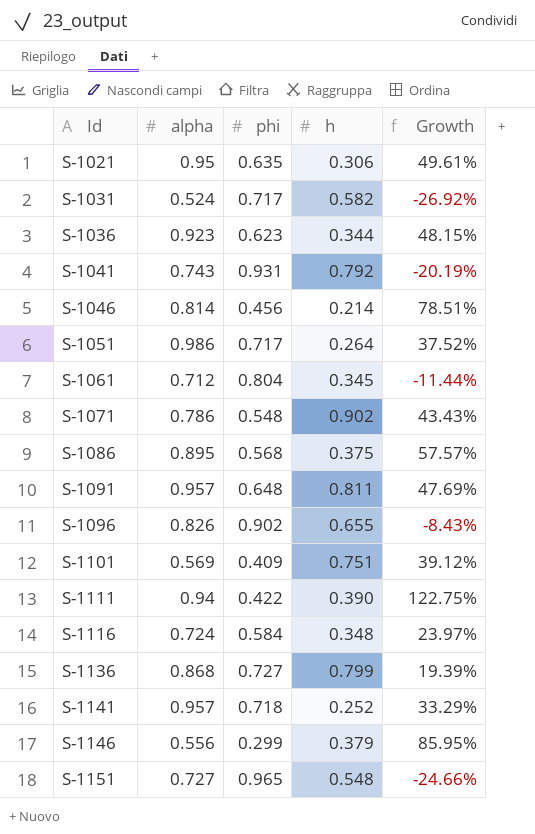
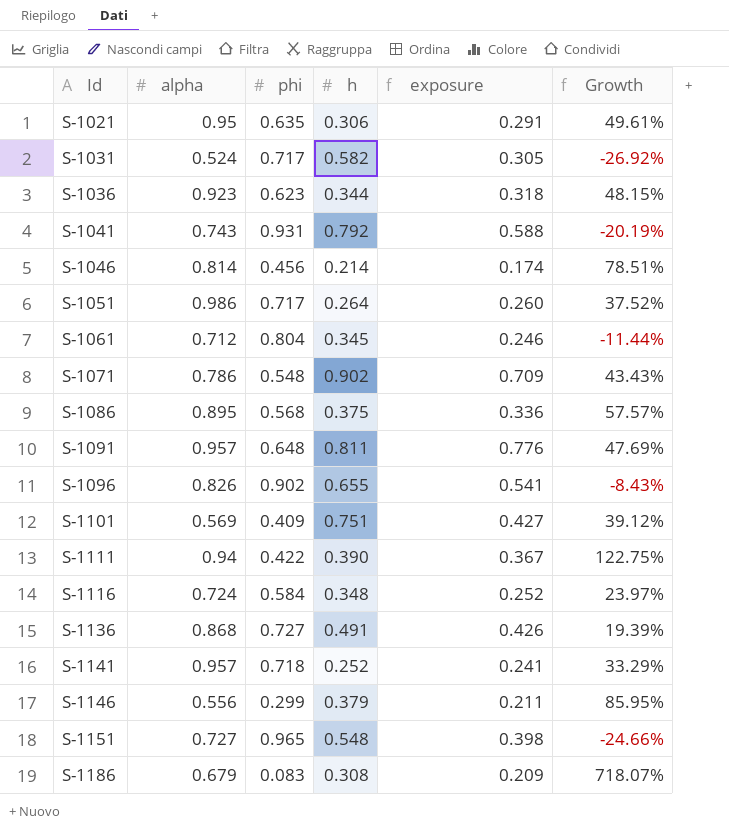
column exposure | formula: none -> [alpha] * [h]
S-1136 | h: 0.799 -> 0.491
row S-1186: none -> 0.679 | 0.083 | 0.308 | 0.209 | 718.07%

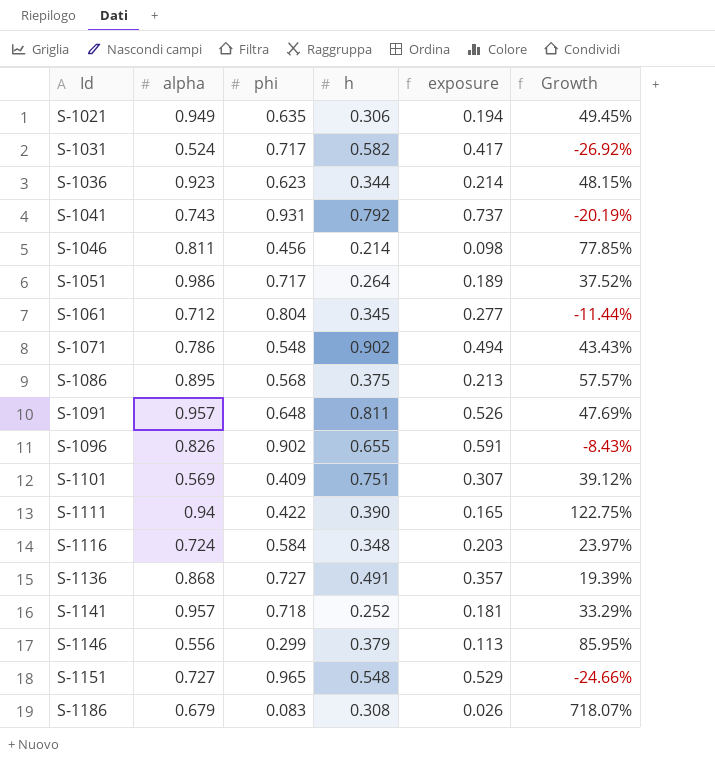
column exposure | formula: [alpha] * [h] -> [phi] * [h]
S-1021 | alpha: 0.95 -> 0.949
S-1021 | Growth: 49.61% -> 49.45%
S-1046 | alpha: 0.814 -> 0.811
S-1046 | Growth: 78.51% -> 77.85%

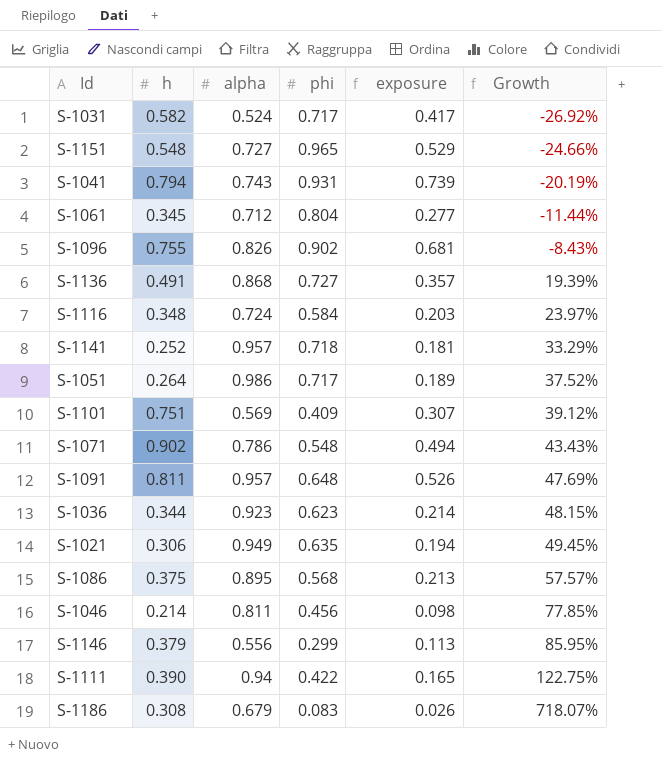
row order: Id ascending -> Growth ascending
column h | position: 4 -> 2
S-1041 | h: 0.792 -> 0.794
S-1041 | exposure: 0.737 -> 0.739
S-1096 | h: 0.655 -> 0.755
S-1096 | exposure: 0.591 -> 0.681

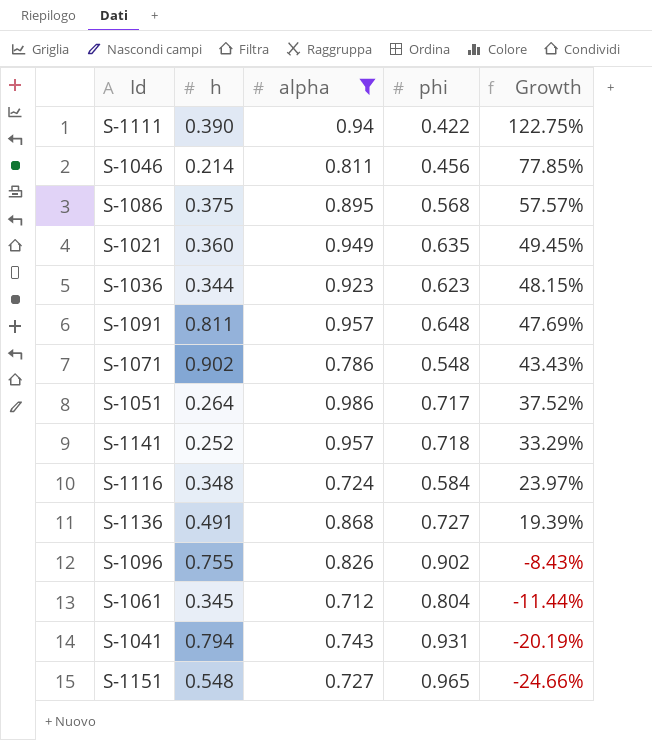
filter: none -> alpha >= 0.712
row order: Growth ascending -> Growth descending
column exposure | formula: [h] * [phi] -> none
S-1021 | h: 0.306 -> 0.360

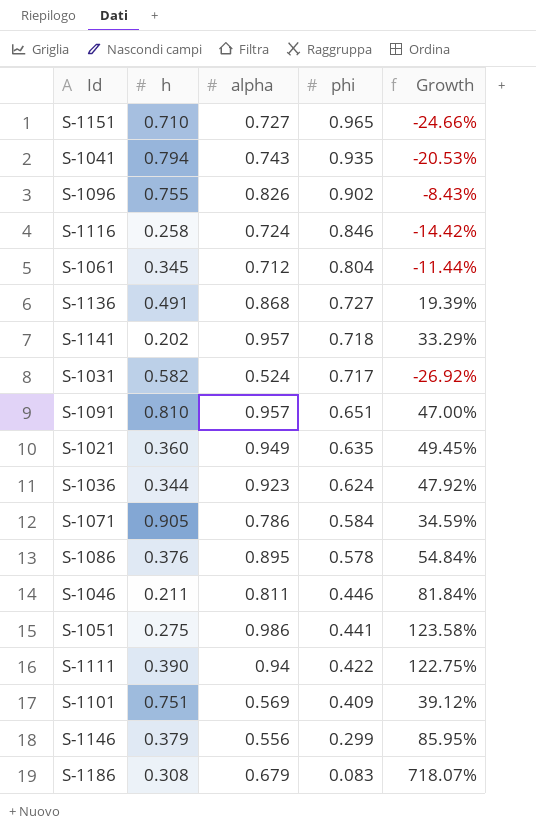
filter: alpha >= 0.712 -> none
row order: Growth descending -> phi descending
S-1151 | h: 0.548 -> 0.710
S-1041 | phi: 0.931 -> 0.935
S-1041 | Growth: -20.19% -> -20.53%
S-1116 | h: 0.348 -> 0.258
S-1116 | phi: 0.584 -> 0.846
S-1116 | Growth: 23.97% -> -14.42%
S-1141 | h: 0.252 -> 0.202
S-1091 | h: 0.811 -> 0.810
S-1091 | phi: 0.648 -> 0.651
S-1091 | Growth: 47.69% -> 47.00%
S-1036 | phi: 0.623 -> 0.624
S-1036 | Growth: 48.15% -> 47.92%
S-1071 | h: 0.902 -> 0.905
S-1071 | phi: 0.548 -> 0.584
S-1071 | Growth: 43.43% -> 34.59%
S-1086 | h: 0.375 -> 0.376
S-1086 | phi: 0.568 -> 0.578
S-1086 | Growth: 57.57% -> 54.84%
S-1046 | h: 0.214 -> 0.211
S-1046 | phi: 0.456 -> 0.446
S-1046 | Growth: 77.85% -> 81.84%
S-1051 | h: 0.264 -> 0.275
S-1051 | phi: 0.717 -> 0.441
S-1051 | Growth: 37.52% -> 123.58%

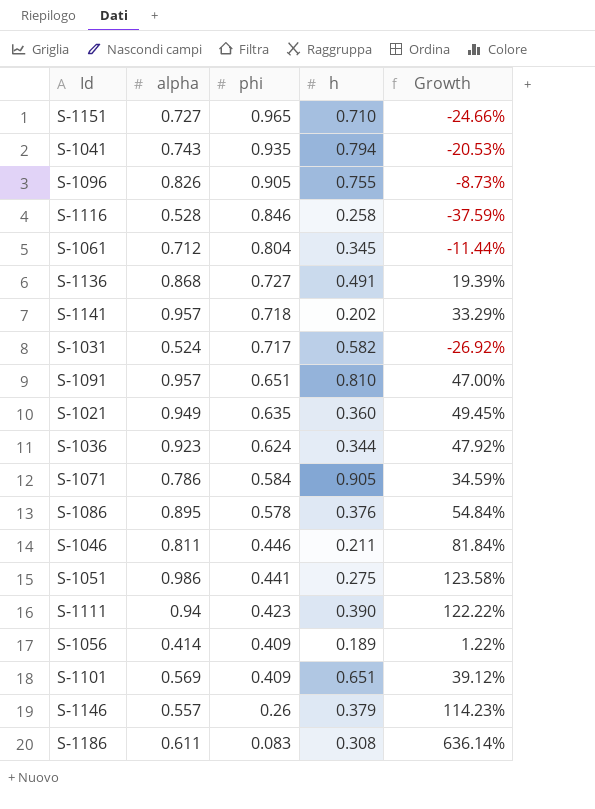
column h | position: 2 -> 4
S-1096 | phi: 0.902 -> 0.905
S-1096 | Growth: -8.43% -> -8.73%
S-1116 | alpha: 0.724 -> 0.528
S-1116 | Growth: -14.42% -> -37.59%
S-1111 | phi: 0.422 -> 0.423
S-1111 | Growth: 122.75% -> 122.22%
row S-1056: none -> 0.414 | 0.409 | 0.189 | 1.22%
S-1101 | h: 0.751 -> 0.651
S-1146 | alpha: 0.556 -> 0.557
S-1146 | phi: 0.299 -> 0.26
S-1146 | Growth: 85.95% -> 114.23%
S-1186 | alpha: 0.679 -> 0.611
S-1186 | Growth: 718.07% -> 636.14%

